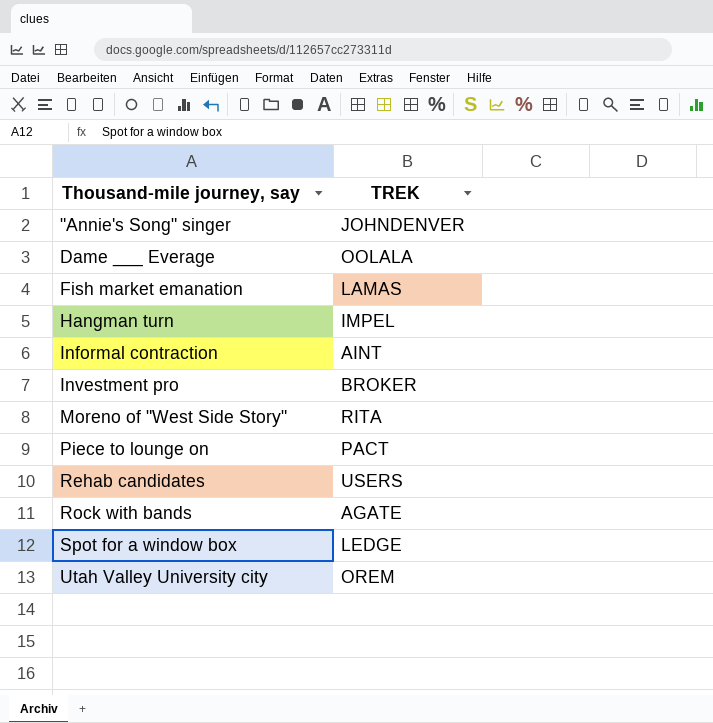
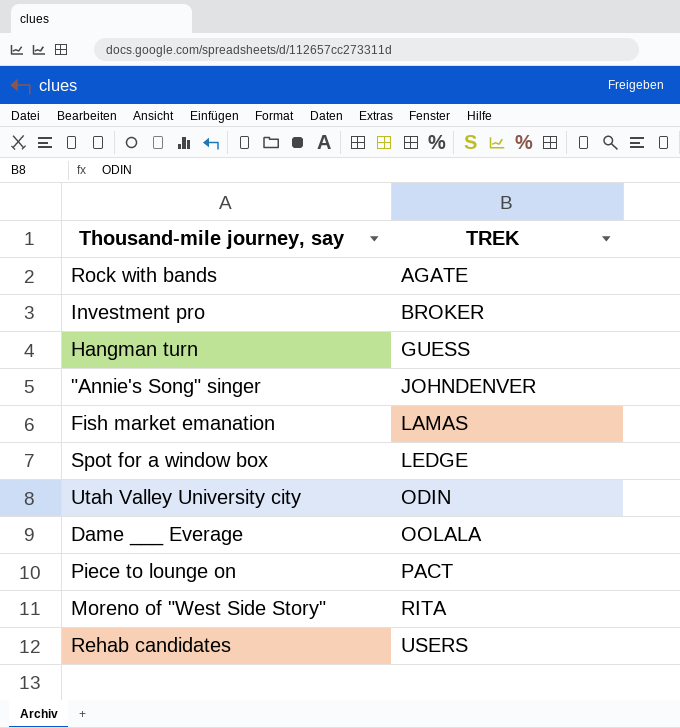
row order: Thousand-mile journey, say ascending -> TREK ascending
row Informal contraction: AINT -> none
Hangman turn | TREK: IMPEL -> GUESS
Utah Valley University city | TREK: OREM -> ODIN

